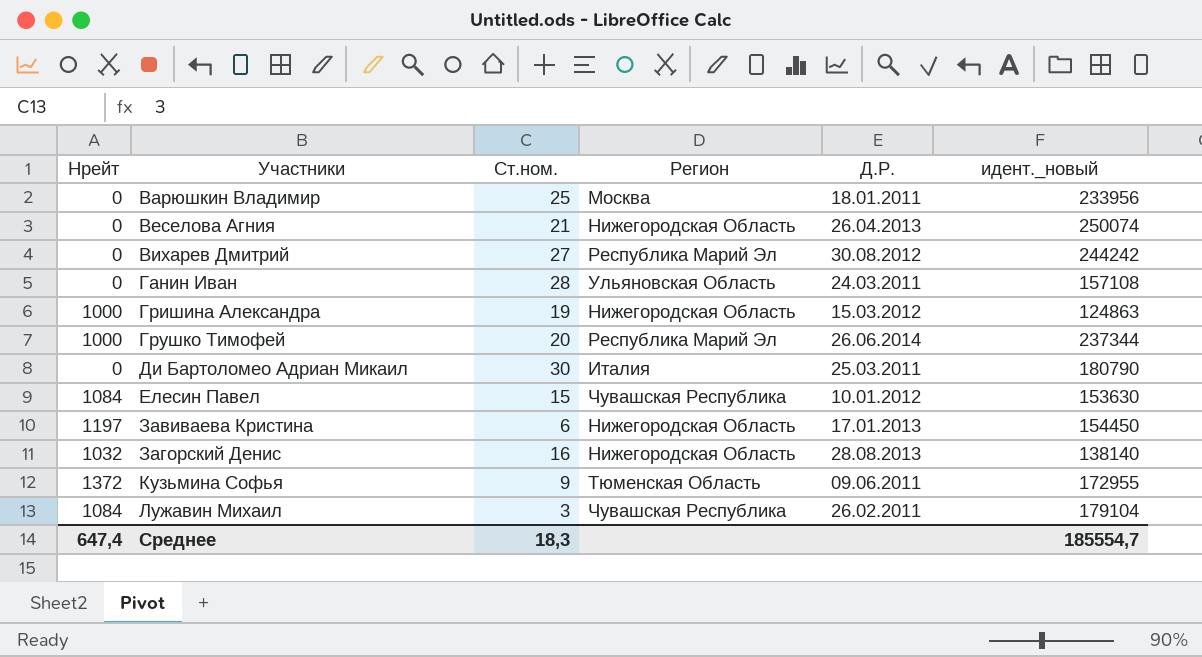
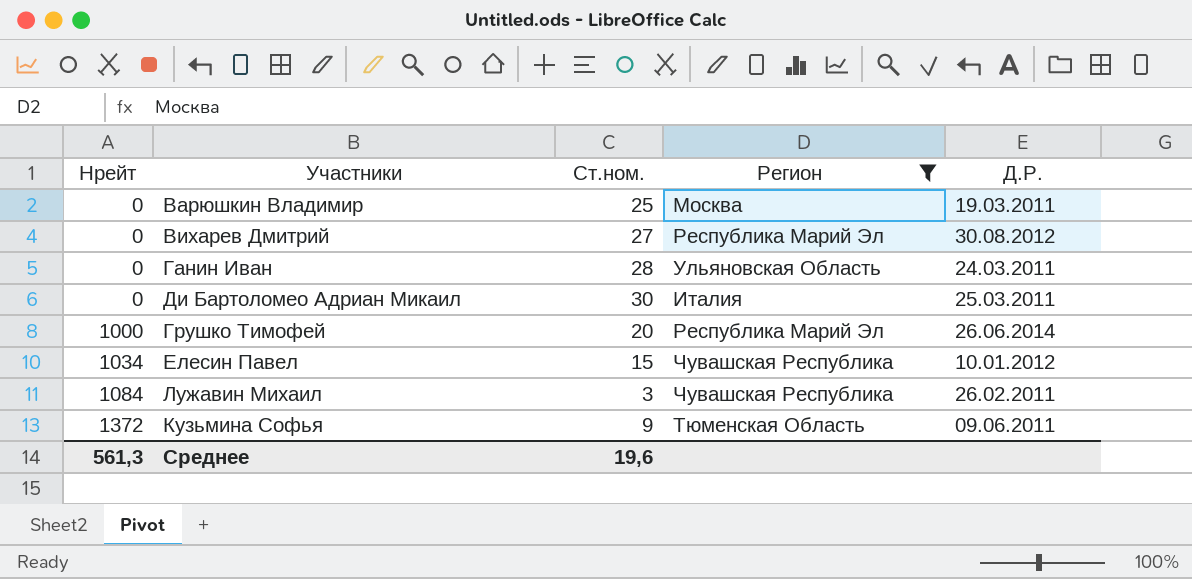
filter: none -> Регион != Нижегородская Область
row order: Участники ascending -> Нрейт ascending
column идент._новый | position: 6 -> none
Варюшкин Владимир | Д.Р.: 18.01.2011 -> 19.03.2011
Елесин Павел | Нрейт: 1084 -> 1034
Среднее | Нрейт: 647,4 -> 561,3
Среднее | Ст.ном.: 18,3 -> 19,6

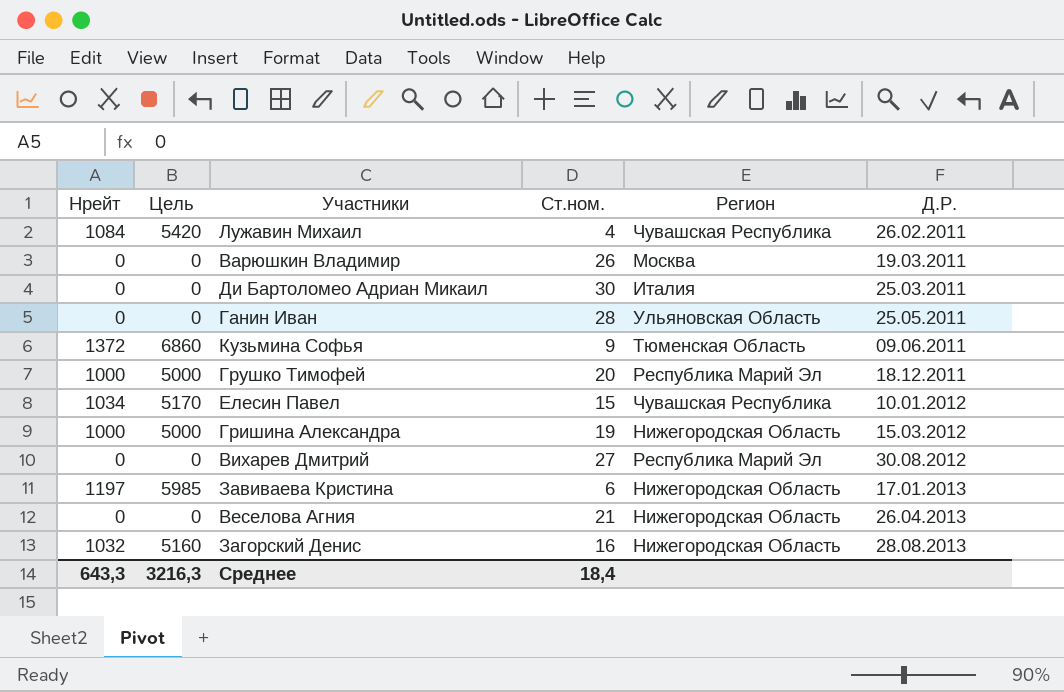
filter: Регион != Нижегородская Область -> none
row order: Нрейт ascending -> Д.Р. ascending
column Цель | formula: none -> [Нрейт] * 5
Лужавин Михаил | Ст.ном.: 3 -> 4
Варюшкин Владимир | Ст.ном.: 25 -> 26
Ганин Иван | Д.Р.: 24.03.2011 -> 25.05.2011
Грушко Тимофей | Д.Р.: 26.06.2014 -> 18.12.2011
Среднее | Нрейт: 561,3 -> 643,3
Среднее | Ст.ном.: 19,6 -> 18,4

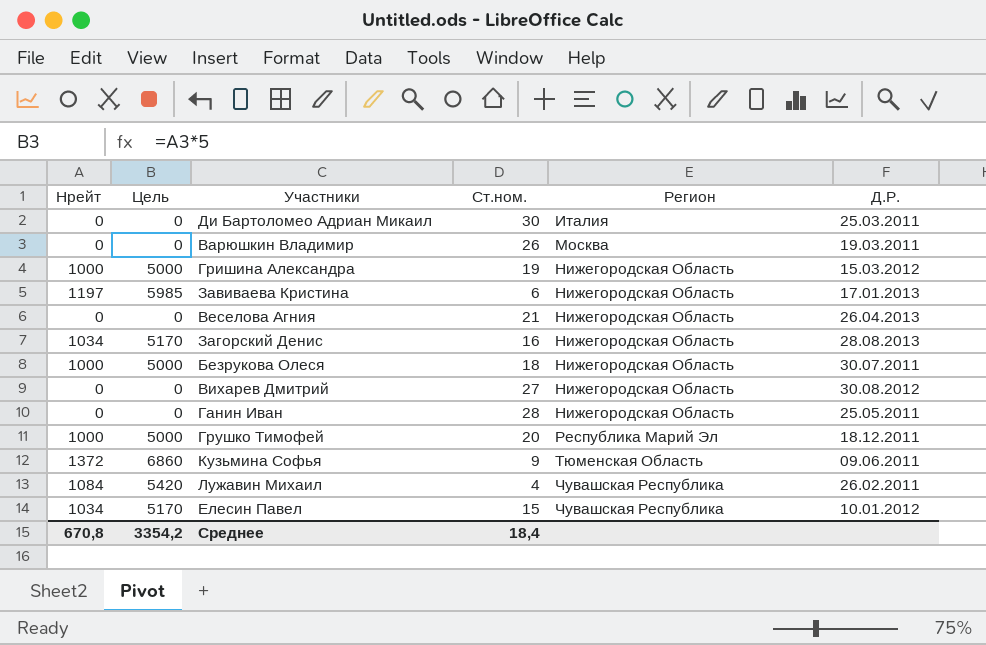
row order: Д.Р. ascending -> Регион ascending
Загорский Денис | Нрейт: 1032 -> 1034
Загорский Денис | Цель: 5160 -> 5170
row Безрукова Олеся: none -> 1000 | 5000 | 18 | Нижегородская Область | 30.07.2011
Вихарев Дмитрий | Регион: Республика Марий Эл -> Нижегородская Область
Ганин Иван | Регион: Ульяновская Область -> Нижегородская Область
Среднее | Нрейт: 643,3 -> 670,8
Среднее | Цель: 3216,3 -> 3354,2

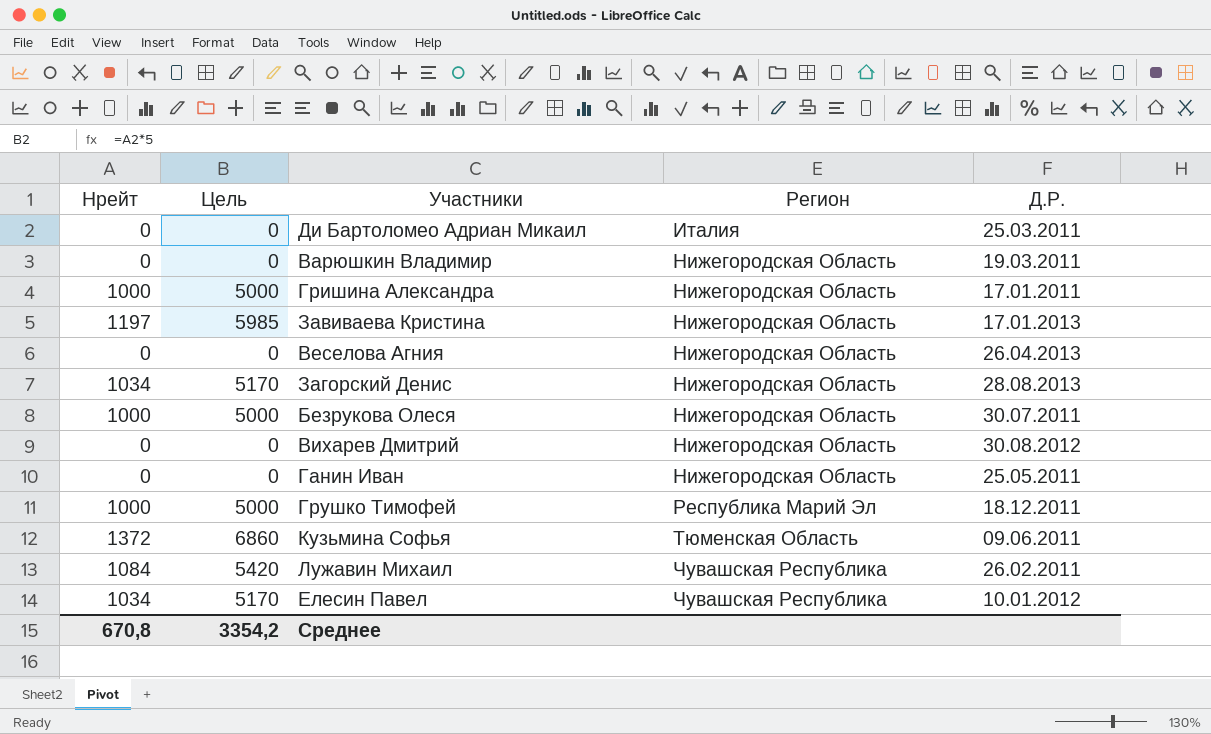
column Ст.ном. | position: 4 -> none
Варюшкин Владимир | Регион: Москва -> Нижегородская Область
Гришина Александра | Д.Р.: 15.03.2012 -> 17.01.2011

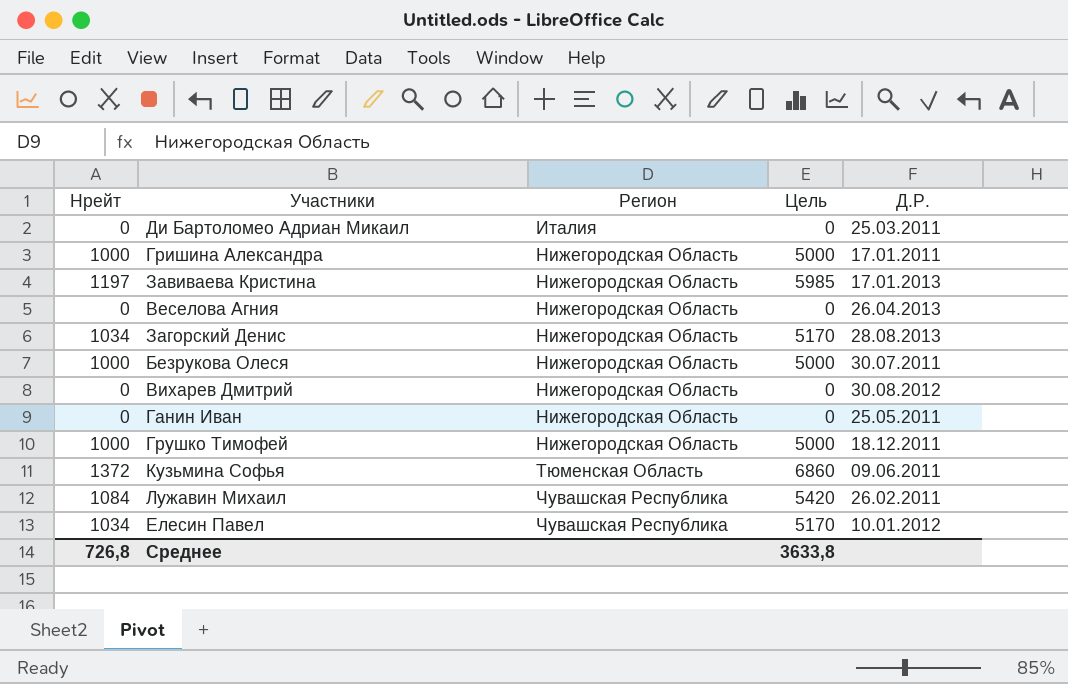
column Цель | position: 2 -> 4
row Варюшкин Владимир: 0 | 0 | Нижегородская Область | 19.03.2011 -> none
Грушко Тимофей | Регион: Республика Марий Эл -> Нижегородская Область
Среднее | Нрейт: 670,8 -> 726,8
Среднее | Цель: 3354,2 -> 3633,8

